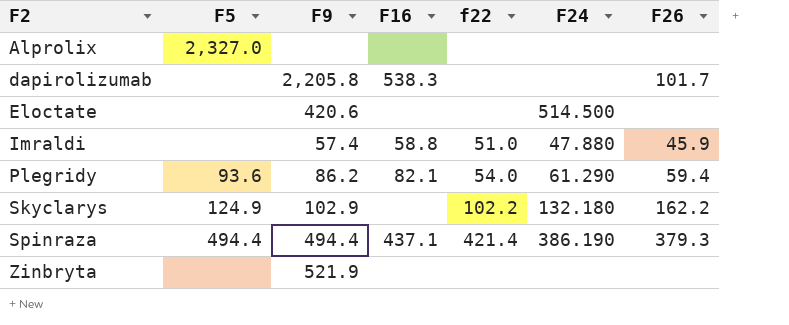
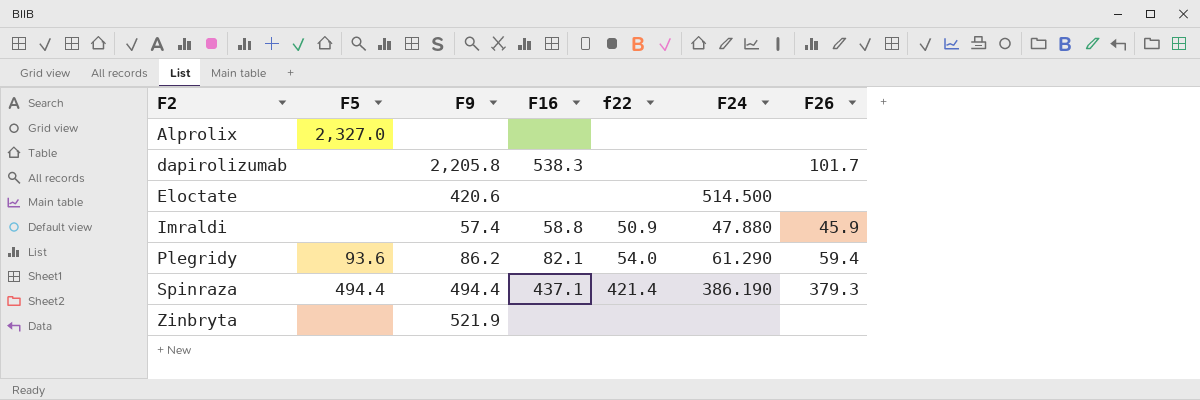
row Skyclarys: 124.9 | 102.9 | none | 102.2 | 132.180 | 162.2 -> none
Imraldi | f22: 51.0 -> 50.9

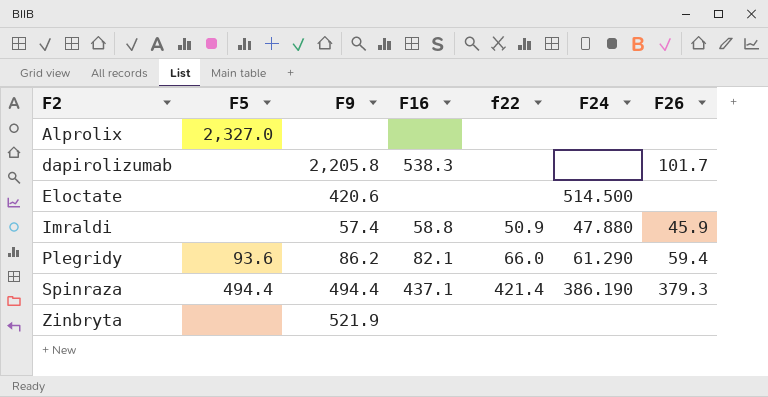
Plegridy | f22: 54.0 -> 66.0

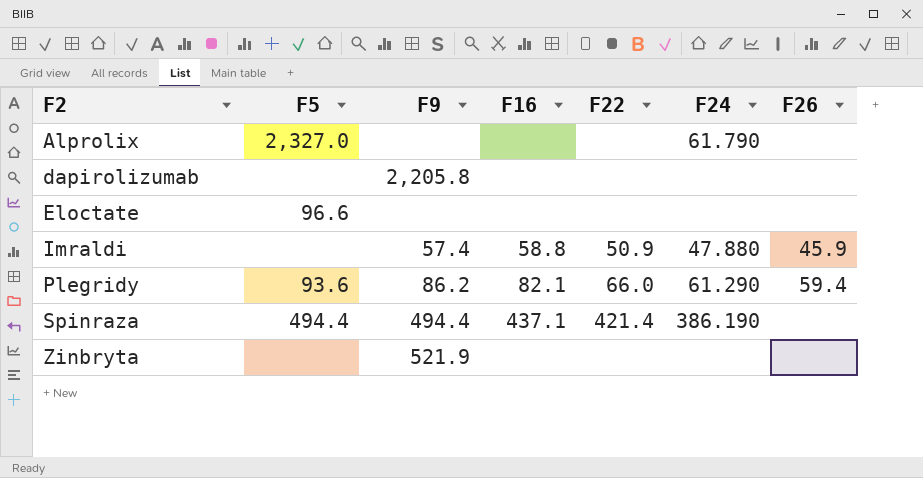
column name: f22 -> F22
Alprolix | F24: none -> 61.790
dapirolizumab | F16: 538.3 -> none
dapirolizumab | F26: 101.7 -> none
Eloctate | F5: none -> 96.6
Eloctate | F9: 420.6 -> none
Eloctate | F24: 514.500 -> none
Spinraza | F26: 379.3 -> none

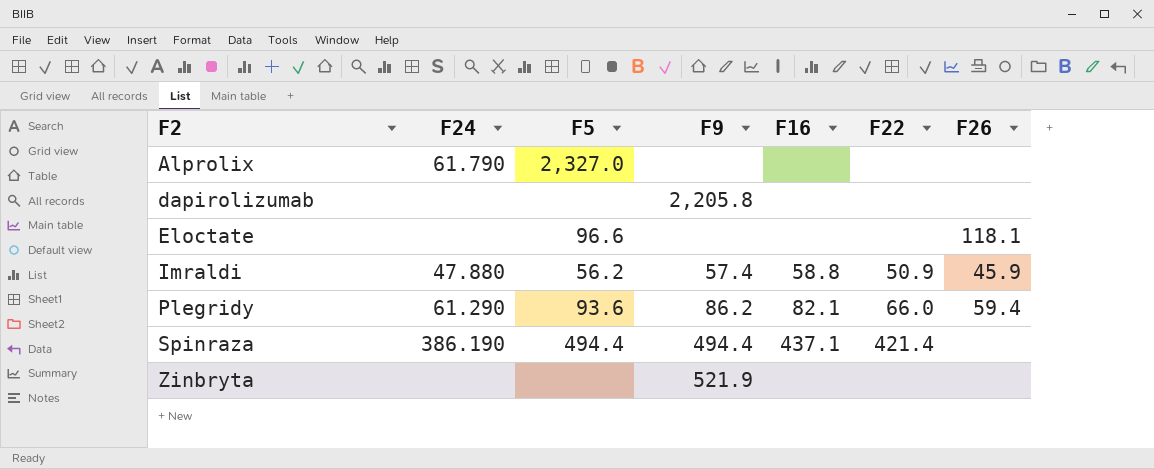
column F24 | position: 6 -> 2
Eloctate | F26: none -> 118.1
Imraldi | F5: none -> 56.2

